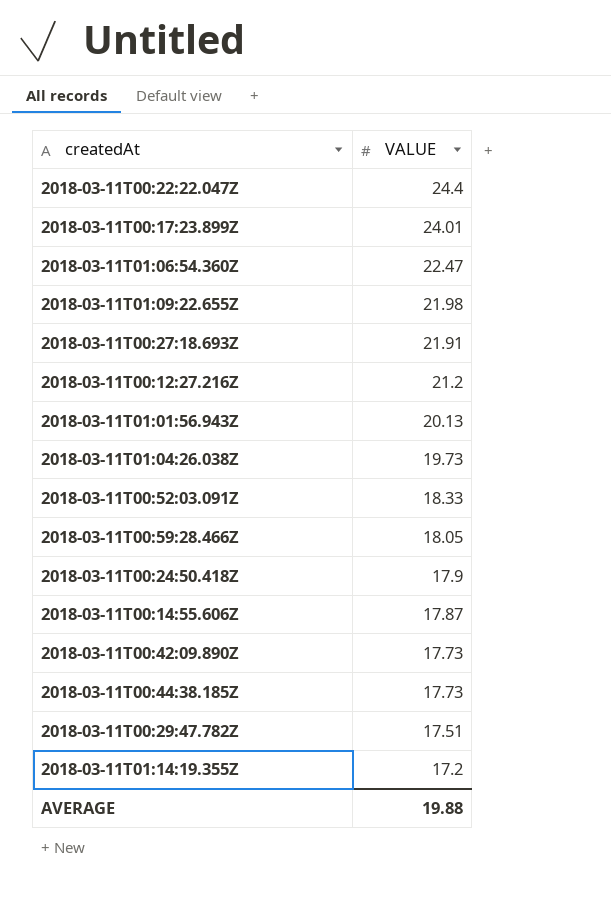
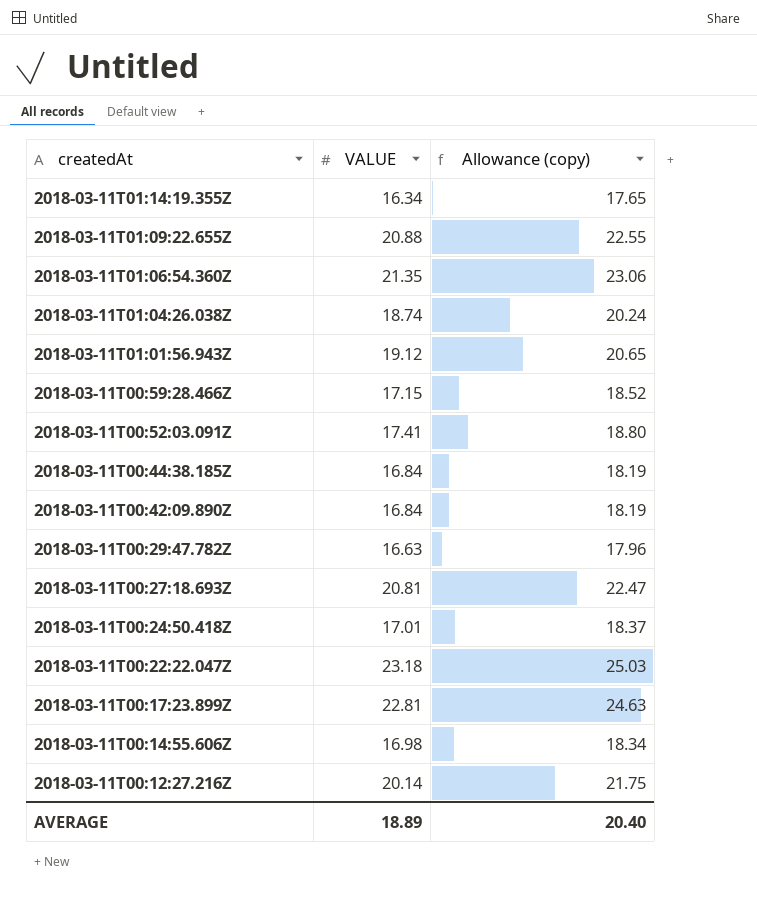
row order: VALUE descending -> createdAt descending
column Allowance (copy) | formula: none -> [VALUE] * 1.08
2018-03-11T01:14:19.355Z | VALUE: 17.2 -> 16.34
2018-03-11T01:09:22.655Z | VALUE: 21.98 -> 20.88
2018-03-11T01:06:54.360Z | VALUE: 22.47 -> 21.35
2018-03-11T01:04:26.038Z | VALUE: 19.73 -> 18.74
2018-03-11T01:01:56.943Z | VALUE: 20.13 -> 19.12
2018-03-11T00:59:28.466Z | VALUE: 18.05 -> 17.15
2018-03-11T00:52:03.091Z | VALUE: 18.33 -> 17.41
2018-03-11T00:44:38.185Z | VALUE: 17.73 -> 16.84
2018-03-11T00:42:09.890Z | VALUE: 17.73 -> 16.84
2018-03-11T00:29:47.782Z | VALUE: 17.51 -> 16.63
2018-03-11T00:27:18.693Z | VALUE: 21.91 -> 20.81
2018-03-11T00:24:50.418Z | VALUE: 17.9 -> 17.01
2018-03-11T00:22:22.047Z | VALUE: 24.4 -> 23.18
2018-03-11T00:17:23.899Z | VALUE: 24.01 -> 22.81
2018-03-11T00:14:55.606Z | VALUE: 17.87 -> 16.98
2018-03-11T00:12:27.216Z | VALUE: 21.2 -> 20.14
AVERAGE | VALUE: 19.88 -> 18.89

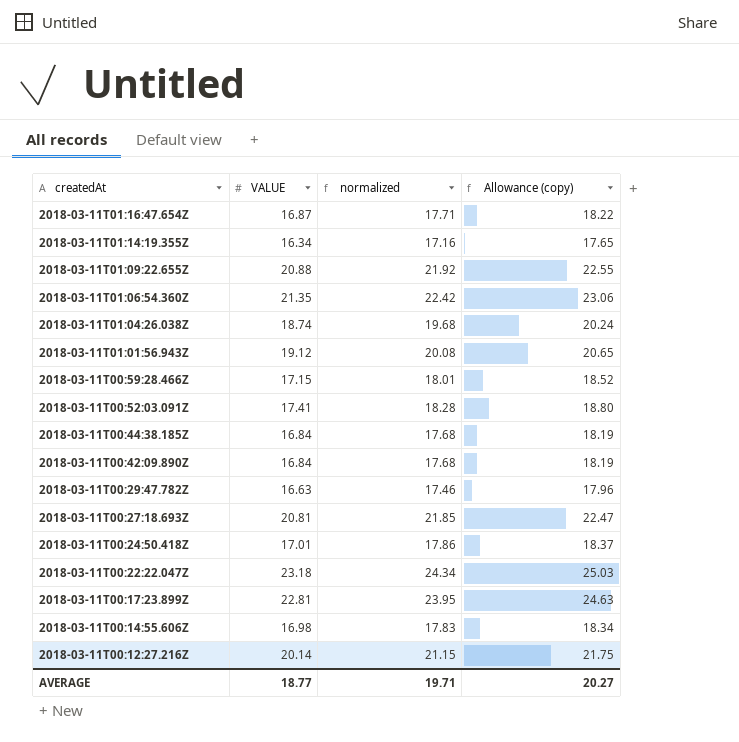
column normalized | formula: none -> [VALUE] * 1.05
row 2018-03-11T01:16:47.654Z: none -> 16.87 | 17.71 | 18.22
AVERAGE | VALUE: 18.89 -> 18.77
AVERAGE | Allowance (copy): 20.40 -> 20.27

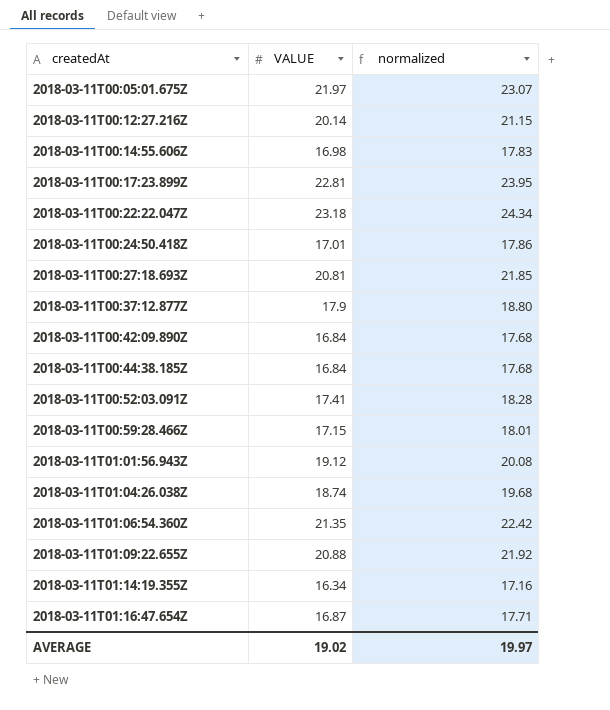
row order: createdAt descending -> createdAt ascending
column Allowance (copy) | formula: [VALUE] * 1.08 -> none
row 2018-03-11T00:29:47.782Z: 16.63 | 17.46 | 17.96 -> none
row 2018-03-11T00:05:01.675Z: none -> 21.97 | 23.07
row 2018-03-11T00:37:12.877Z: none -> 17.9 | 18.80
AVERAGE | VALUE: 18.77 -> 19.02
AVERAGE | normalized: 19.71 -> 19.97

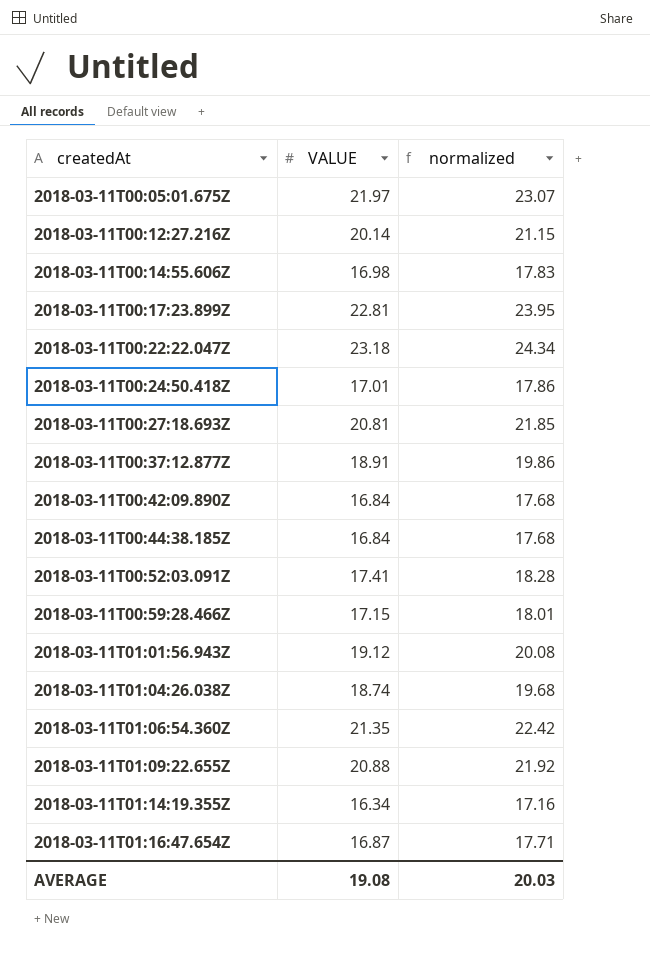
2018-03-11T00:37:12.877Z | VALUE: 17.9 -> 18.91
2018-03-11T00:37:12.877Z | normalized: 18.80 -> 19.86
AVERAGE | VALUE: 19.02 -> 19.08
AVERAGE | normalized: 19.97 -> 20.03

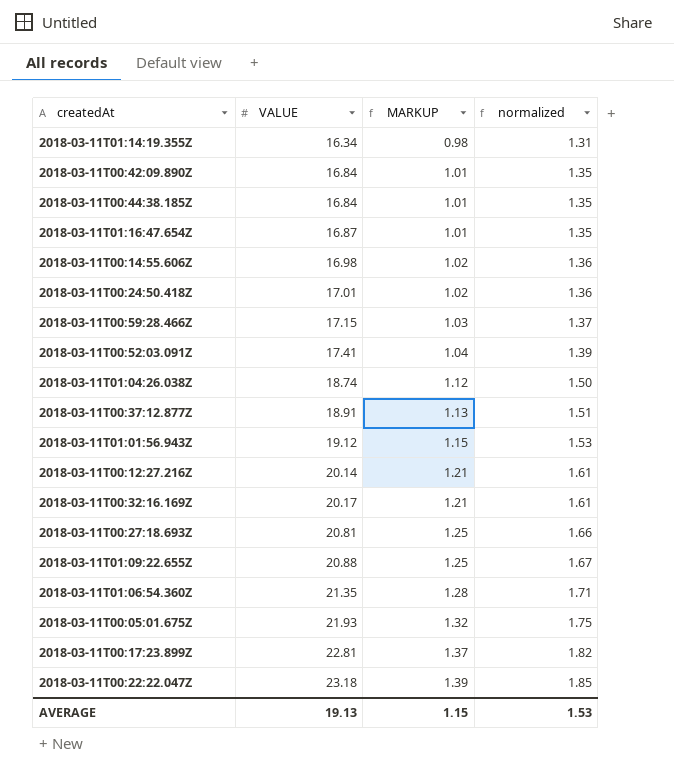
row order: createdAt ascending -> VALUE ascending
column MARKUP | formula: none -> [VALUE] * 0.06
column normalized | formula: [VALUE] * 1.05 -> [VALUE] * 0.08
row 2018-03-11T00:32:16.169Z: none -> 20.17 | 1.21 | 1.61
2018-03-11T00:05:01.675Z | VALUE: 21.97 -> 21.93
AVERAGE | VALUE: 19.08 -> 19.13
AVERAGE | normalized: 20.03 -> 1.53

